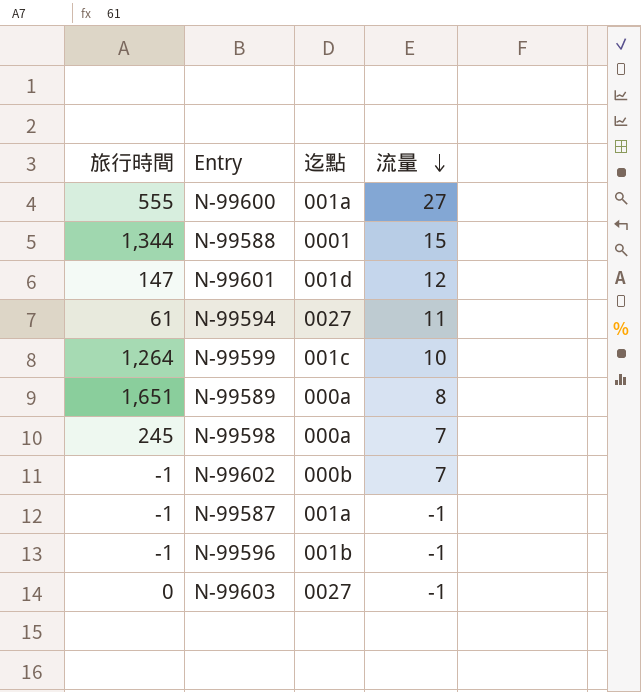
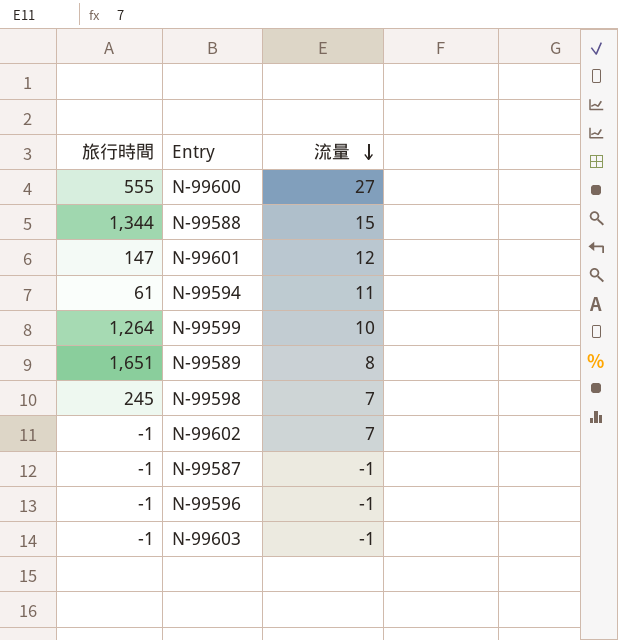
column 迄點 | position: 3 -> none
N-99603 | 旅行時間: 0 -> -1

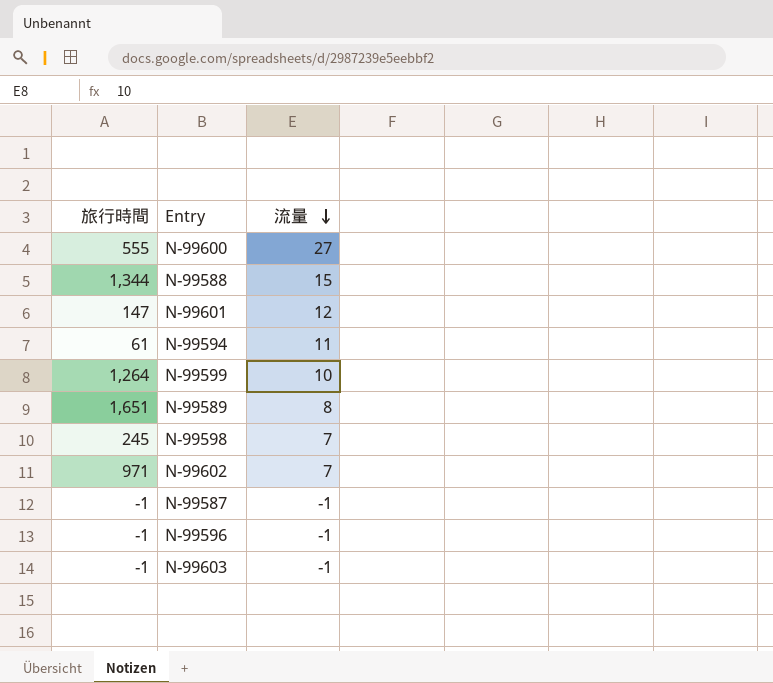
N-99602 | 旅行時間: -1 -> 971

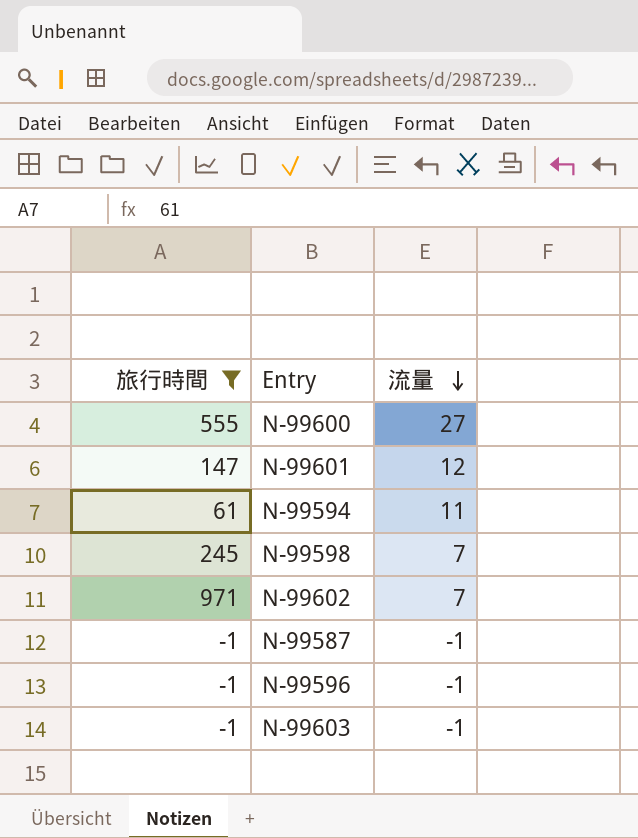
filter: none -> 旅行時間 <= 971

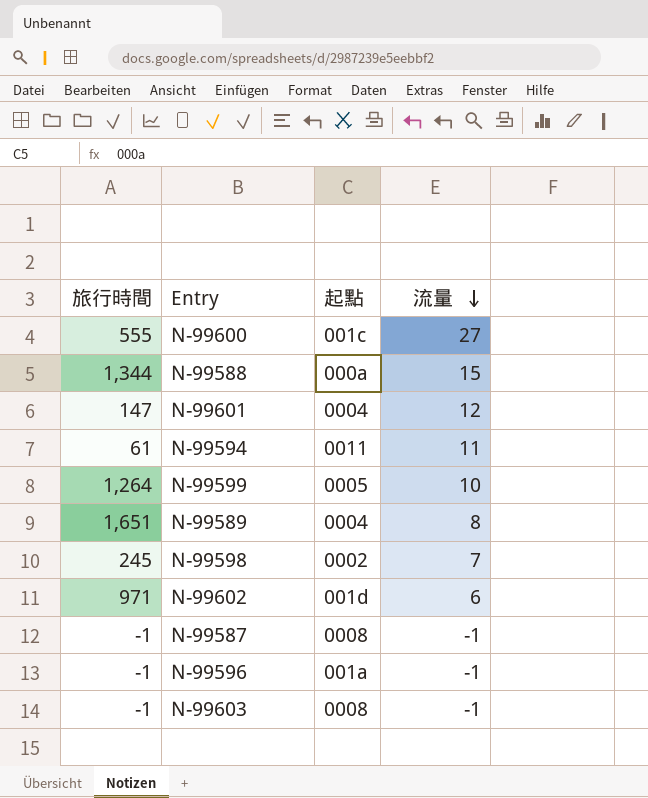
filter: 旅行時間 <= 971 -> none
column 起點 | position: none -> 3
N-99602 | 流量: 7 -> 6

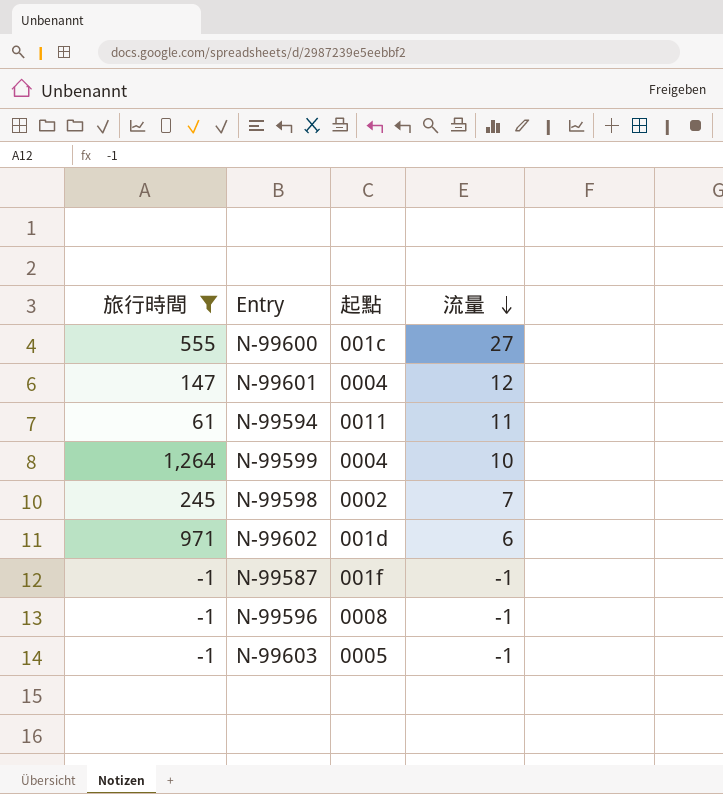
filter: none -> 旅行時間 <= 1,264
N-99599 | 起點: 0005 -> 0004
N-99587 | 起點: 0008 -> 001f
N-99596 | 起點: 001a -> 0008
N-99603 | 起點: 0008 -> 0005

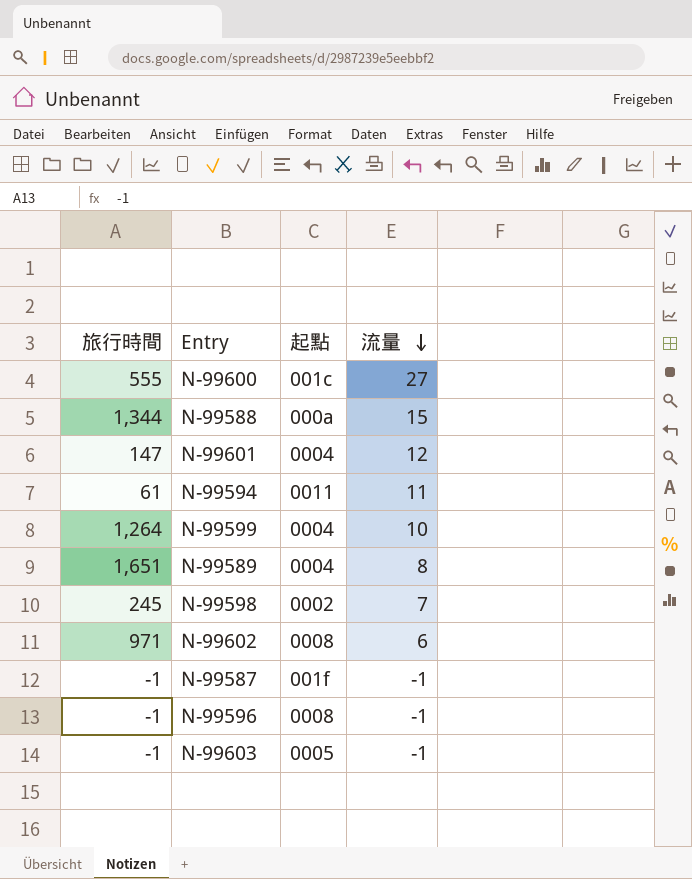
filter: 旅行時間 <= 1,264 -> none
N-99602 | 起點: 001d -> 0008

